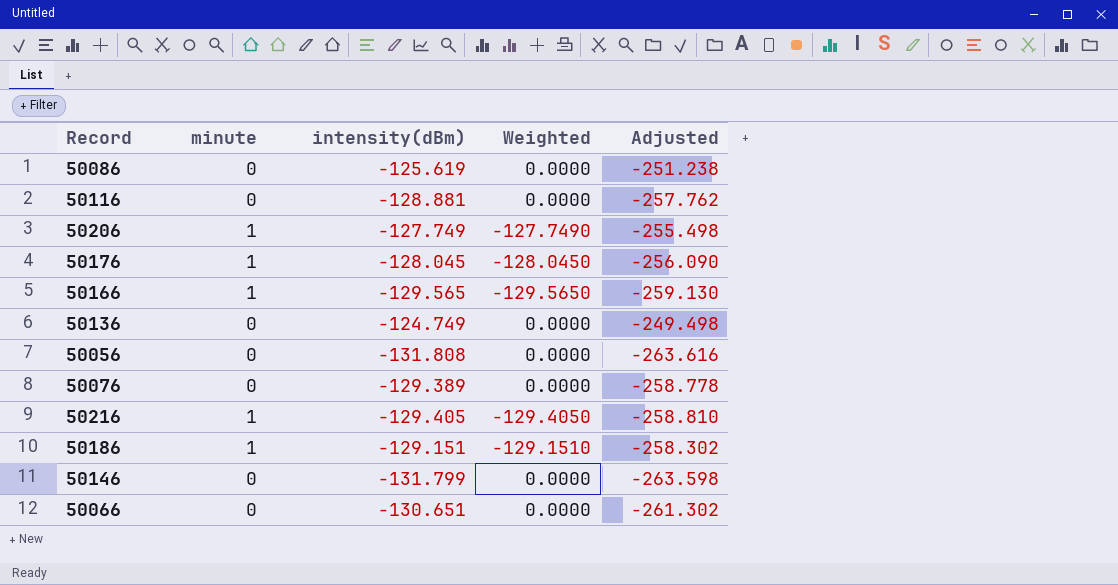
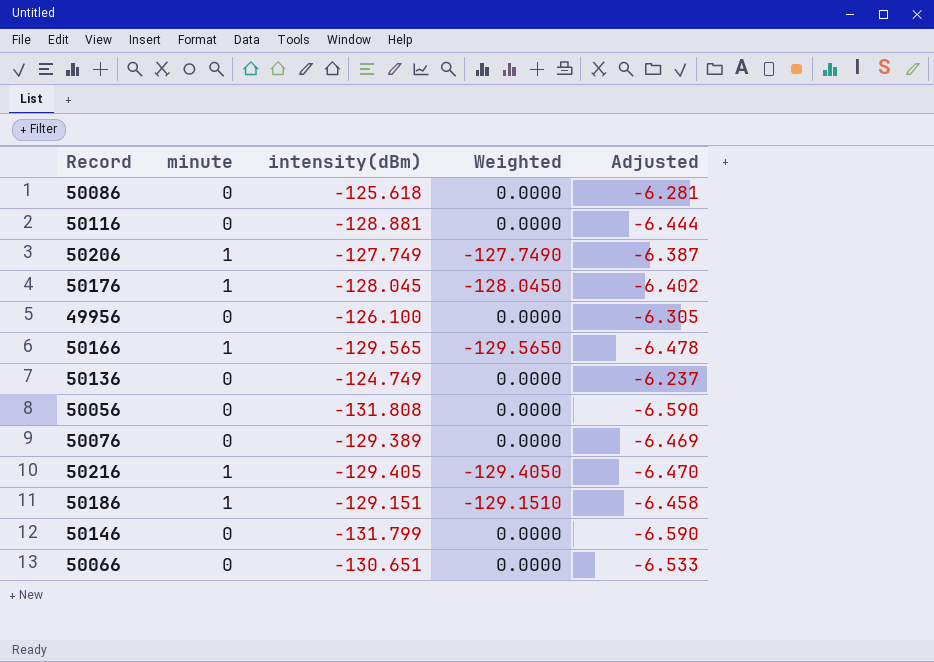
column Adjusted | formula: [intensity(dBm)] * 2 -> [intensity(dBm)] * 0.05
50086 | intensity(dBm): -125.619 -> -125.618
row 49956: none -> 0 | -126.100 | 0.0000 | -6.305

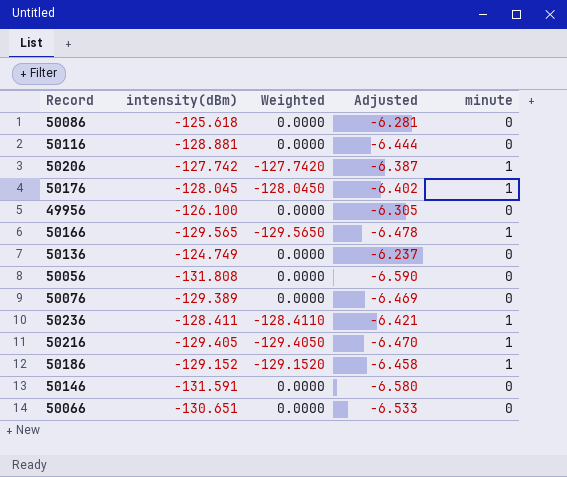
column minute | position: 2 -> 5
50206 | intensity(dBm): -127.749 -> -127.742
50206 | Weighted: -127.7490 -> -127.7420
row 50236: none -> -128.411 | -128.4110 | -6.421 | 1
50186 | intensity(dBm): -129.151 -> -129.152
50186 | Weighted: -129.1510 -> -129.1520
50146 | intensity(dBm): -131.799 -> -131.591
50146 | Adjusted: -6.590 -> -6.580

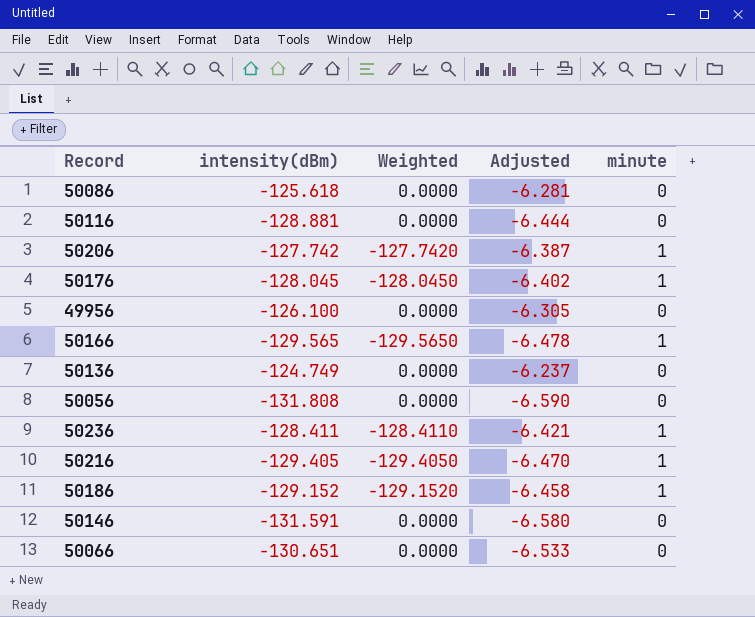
row 50076: -129.389 | 0.0000 | -6.469 | 0 -> none

